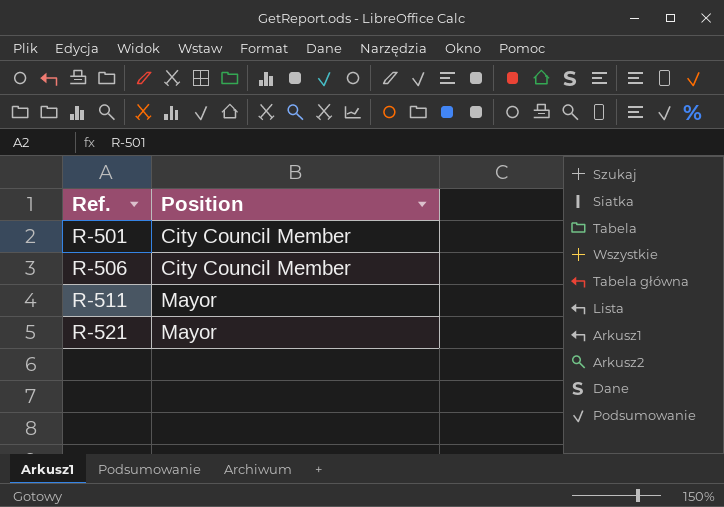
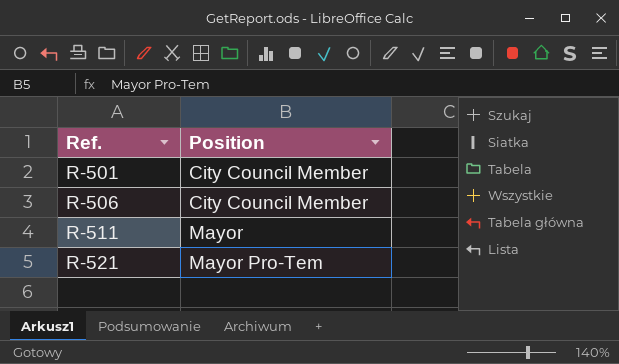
R-521 | Position: Mayor -> Mayor Pro-Tem

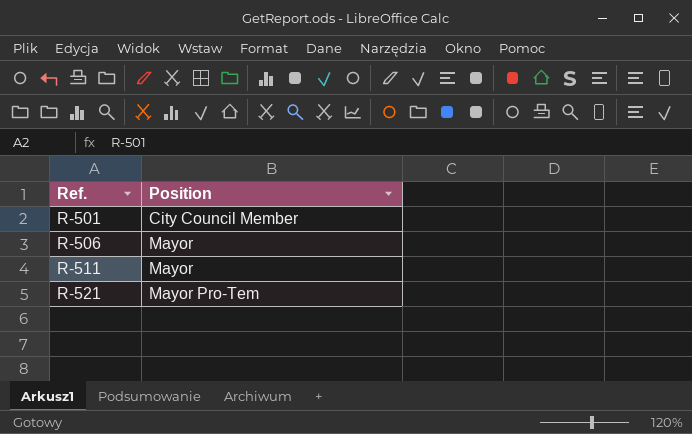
R-506 | Position: City Council Member -> Mayor

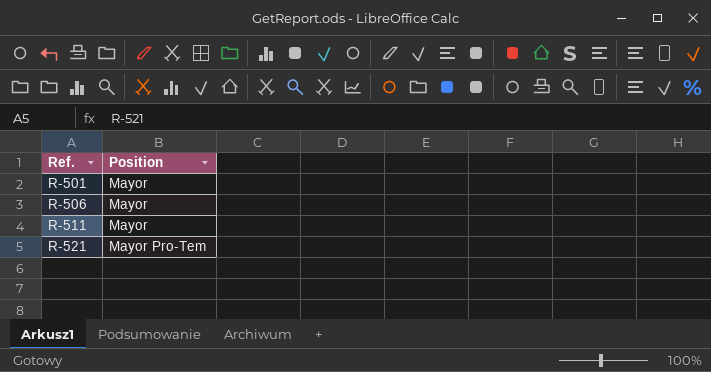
R-501 | Position: City Council Member -> Mayor

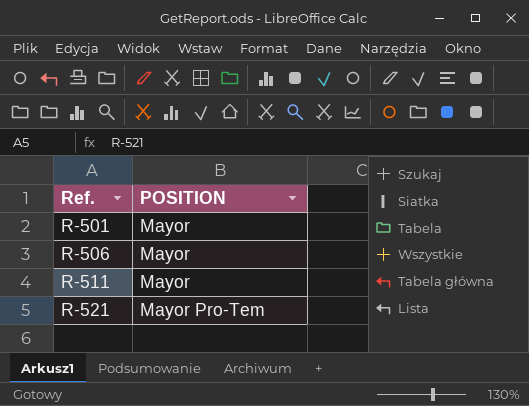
column name: Position -> POSITION

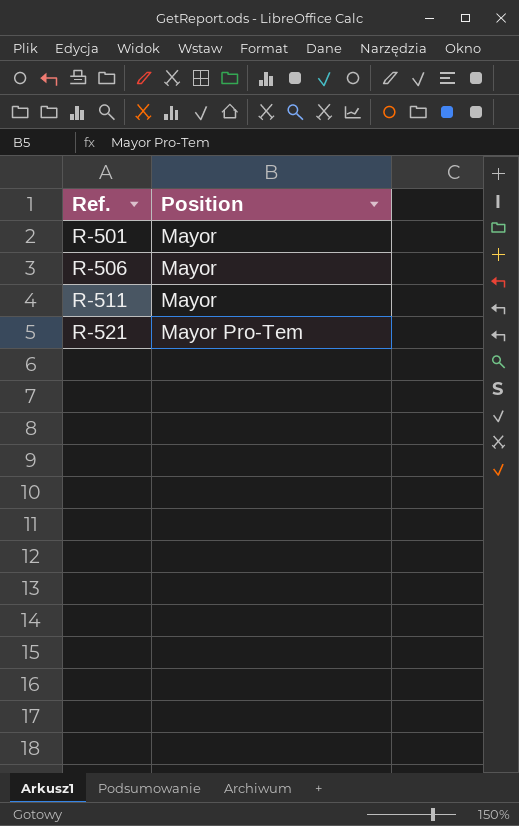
column name: POSITION -> Position

